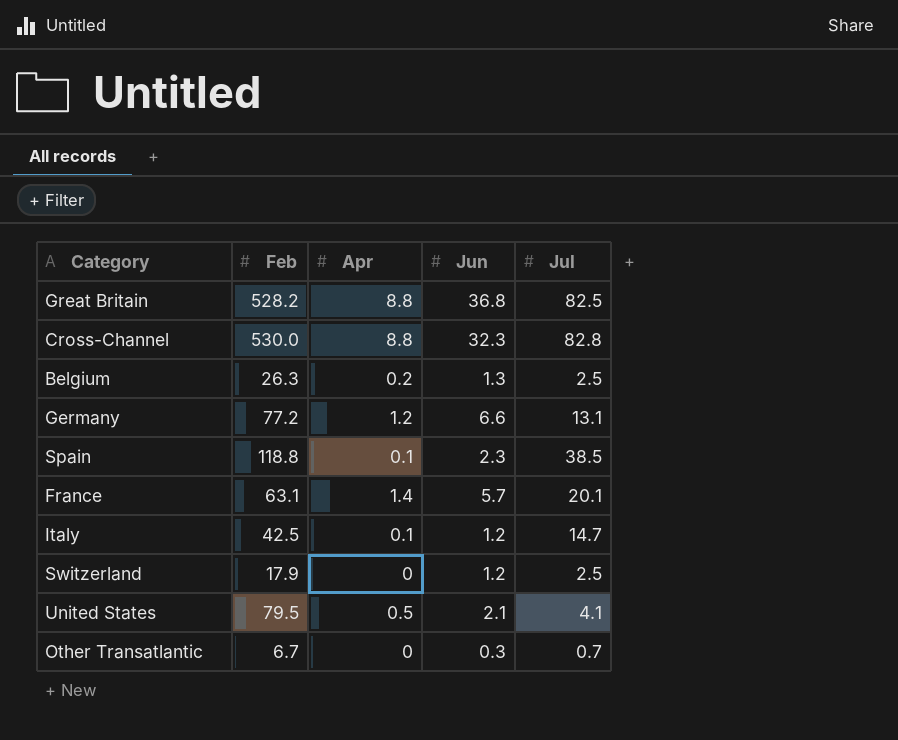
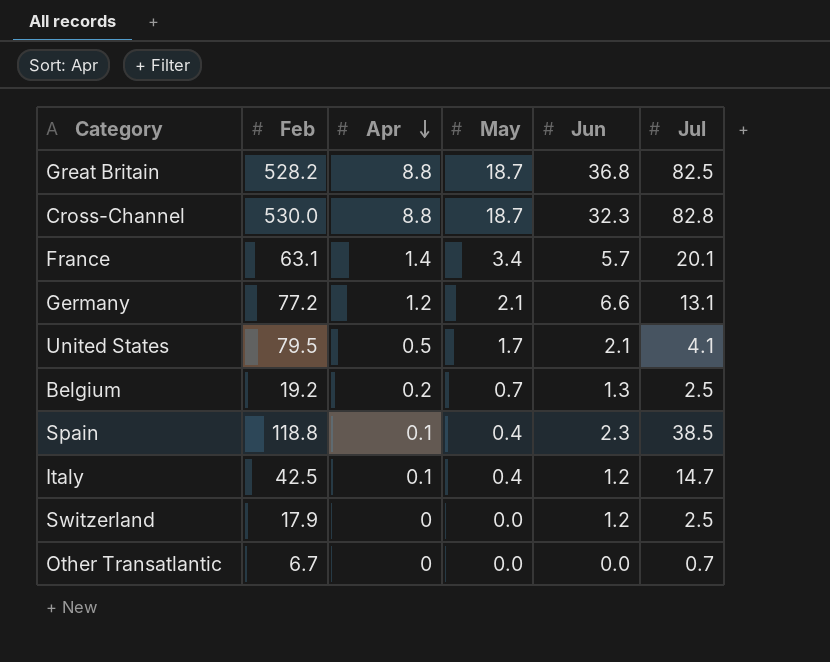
row order: none -> Apr descending
column May | position: none -> 4
Belgium | Feb: 26.3 -> 19.2
Other Transatlantic | Jun: 0.3 -> 0.0

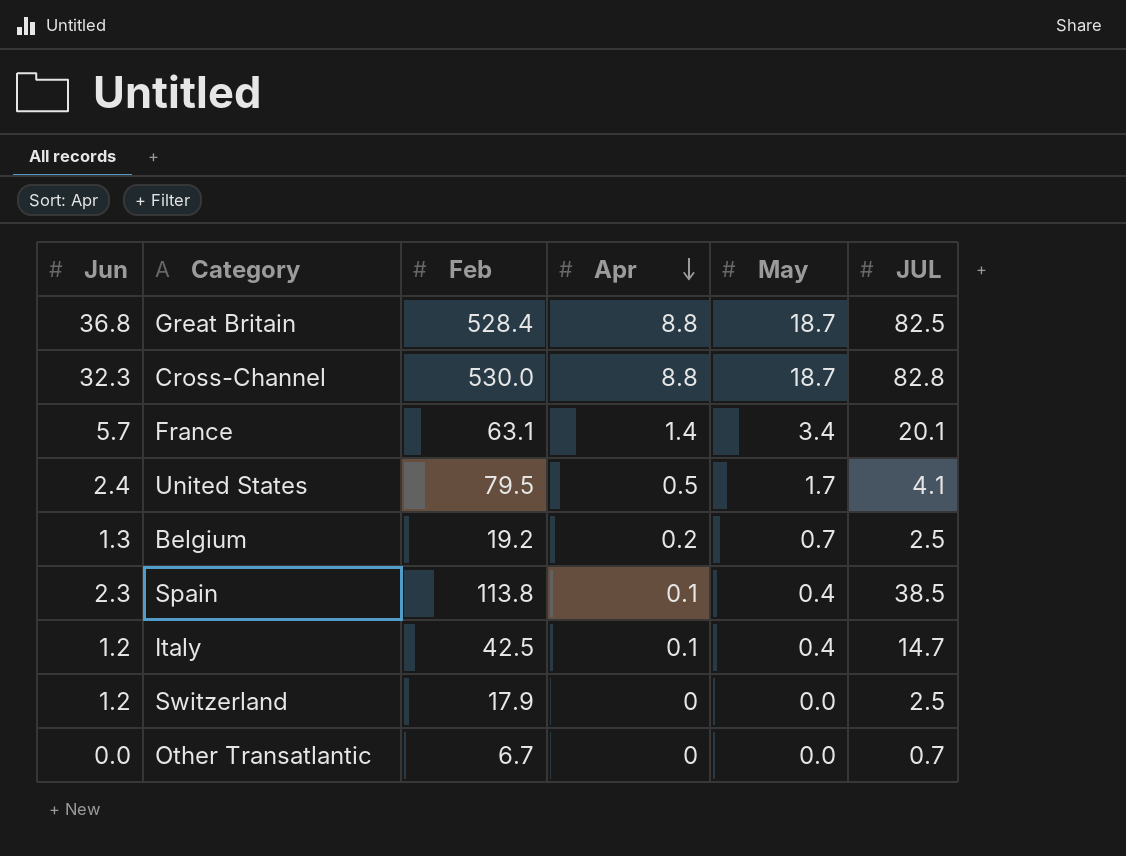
column Jun | position: 5 -> 1
column name: Jul -> JUL
row Germany: 77.2 | 1.2 | 2.1 | 6.6 | 13.1 -> none
Great Britain | Feb: 528.2 -> 528.4
United States | Jun: 2.1 -> 2.4
Spain | Feb: 118.8 -> 113.8

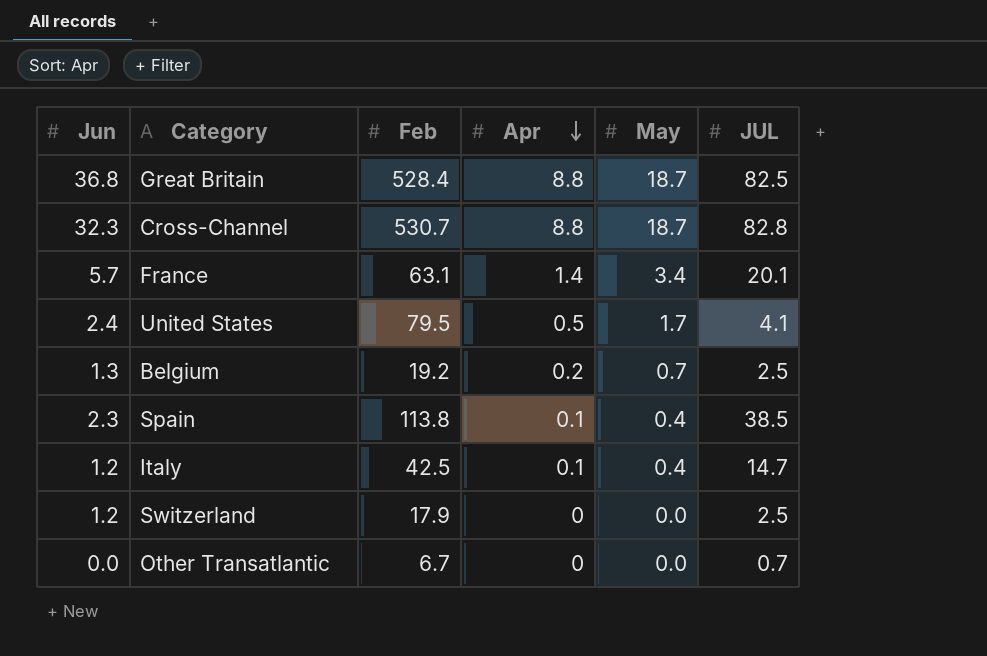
Cross-Channel | Feb: 530.0 -> 530.7

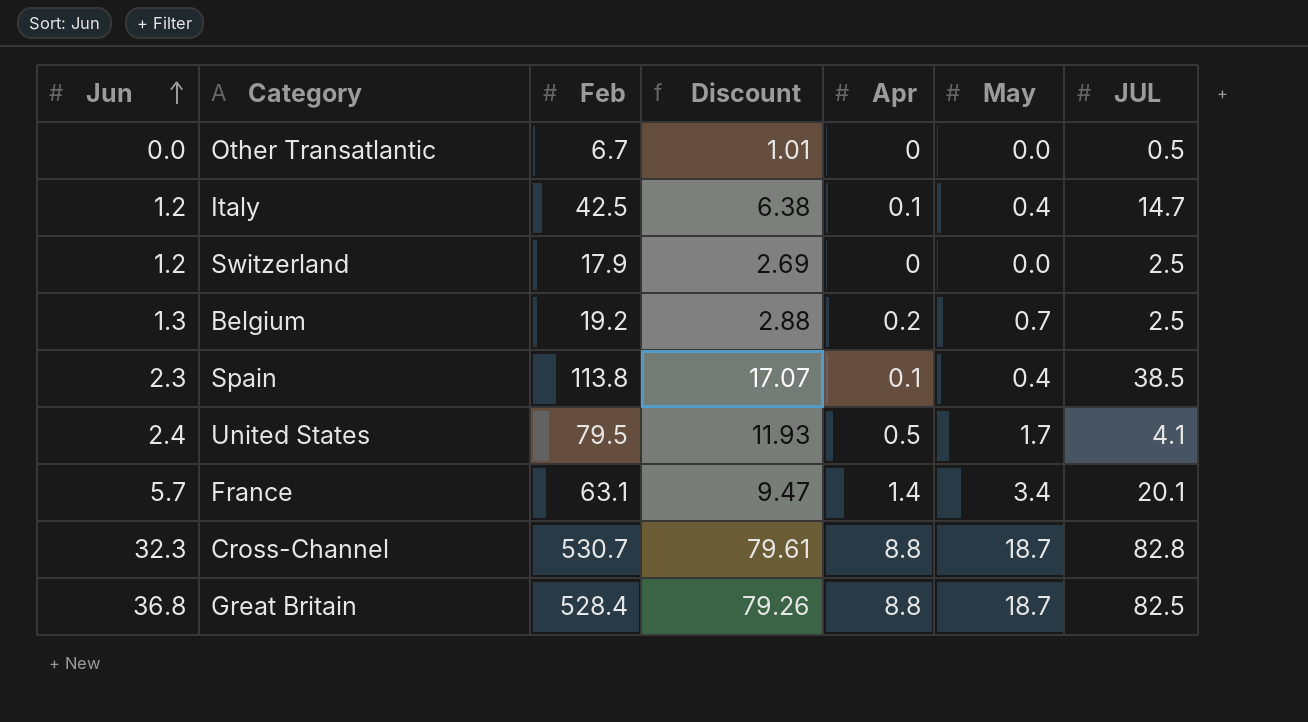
row order: Apr descending -> Jun ascending
column Discount | formula: none -> [Feb] * 0.15
Other Transatlantic | JUL: 0.7 -> 0.5

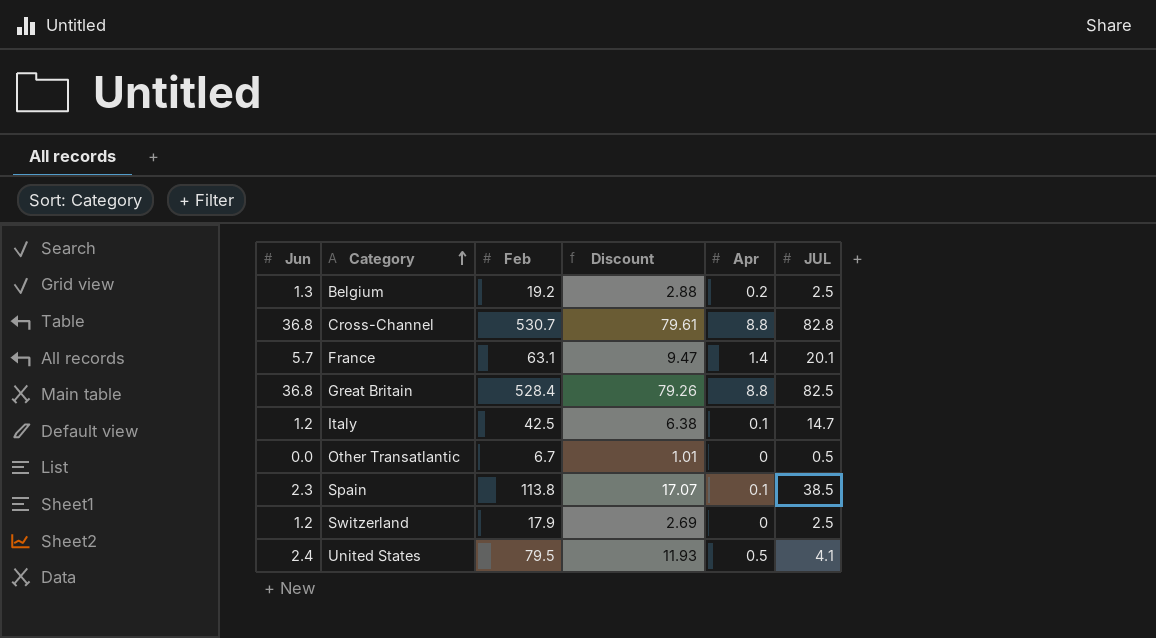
row order: Jun ascending -> Category ascending
column May | position: 6 -> none
Cross-Channel | Jun: 32.3 -> 36.8

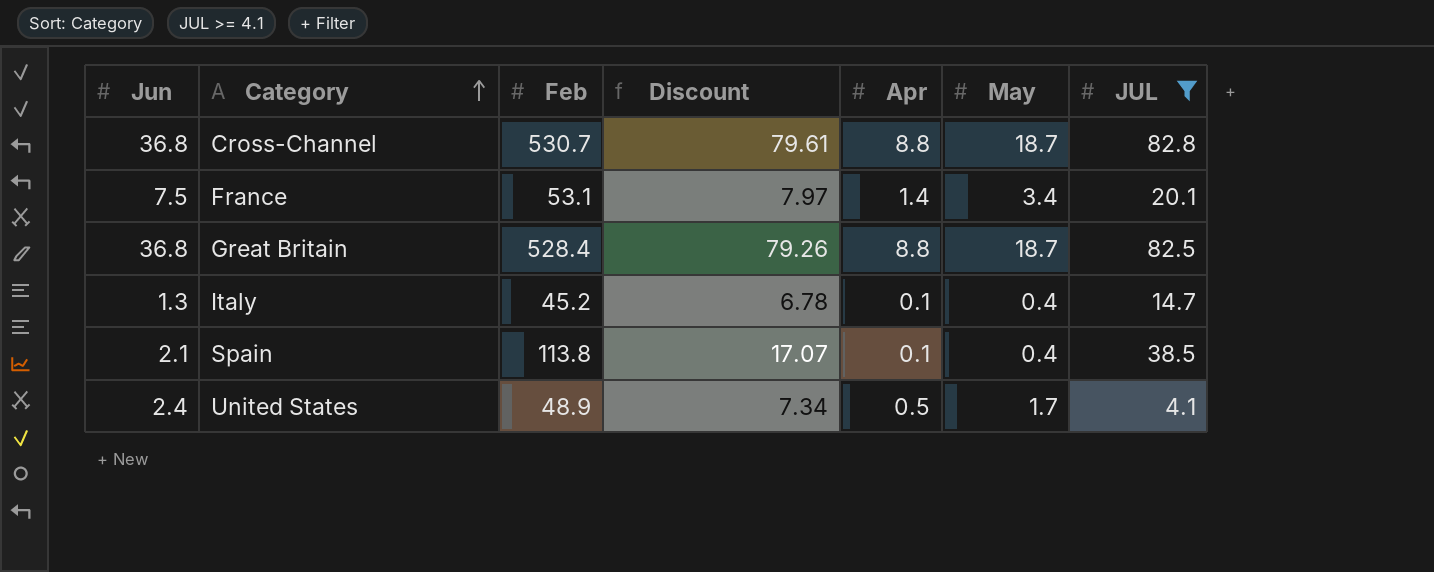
filter: none -> JUL >= 4.1
column May | position: none -> 6
France | Jun: 5.7 -> 7.5
France | Feb: 63.1 -> 53.1
France | Discount: 9.47 -> 7.97
Italy | Jun: 1.2 -> 1.3
Italy | Feb: 42.5 -> 45.2
Italy | Discount: 6.38 -> 6.78
Spain | Jun: 2.3 -> 2.1
United States | Feb: 79.5 -> 48.9
United States | Discount: 11.93 -> 7.34

